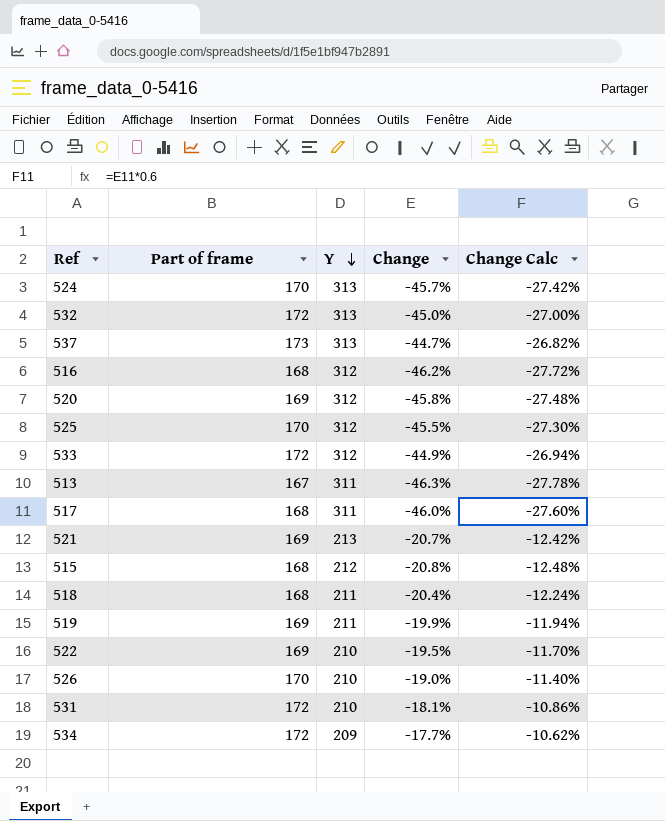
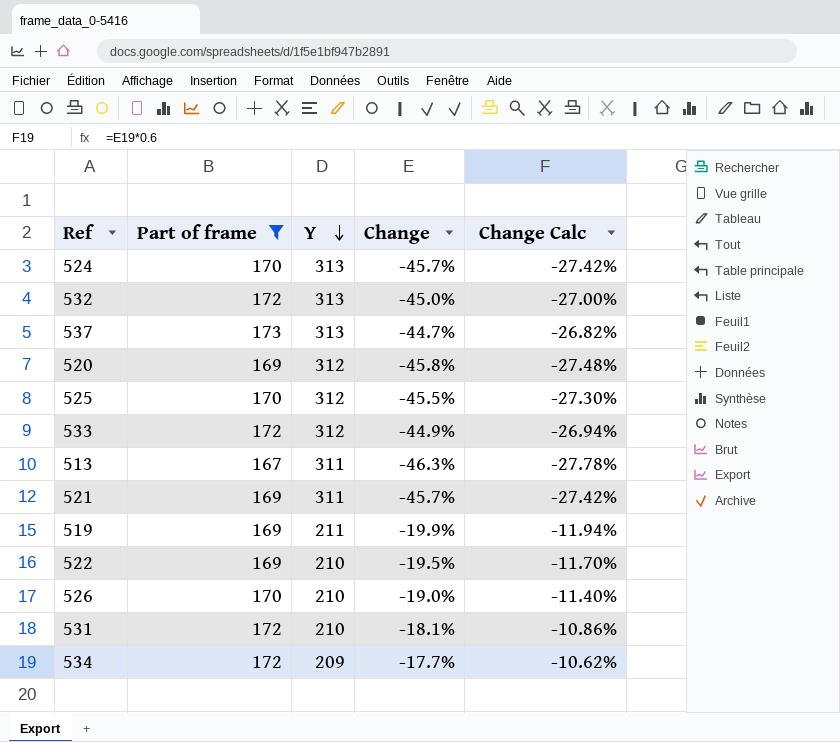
filter: none -> Part of frame != 168
521 | Y: 213 -> 311
521 | Change: -20.7% -> -45.7%
521 | Change Calc: -12.42% -> -27.42%

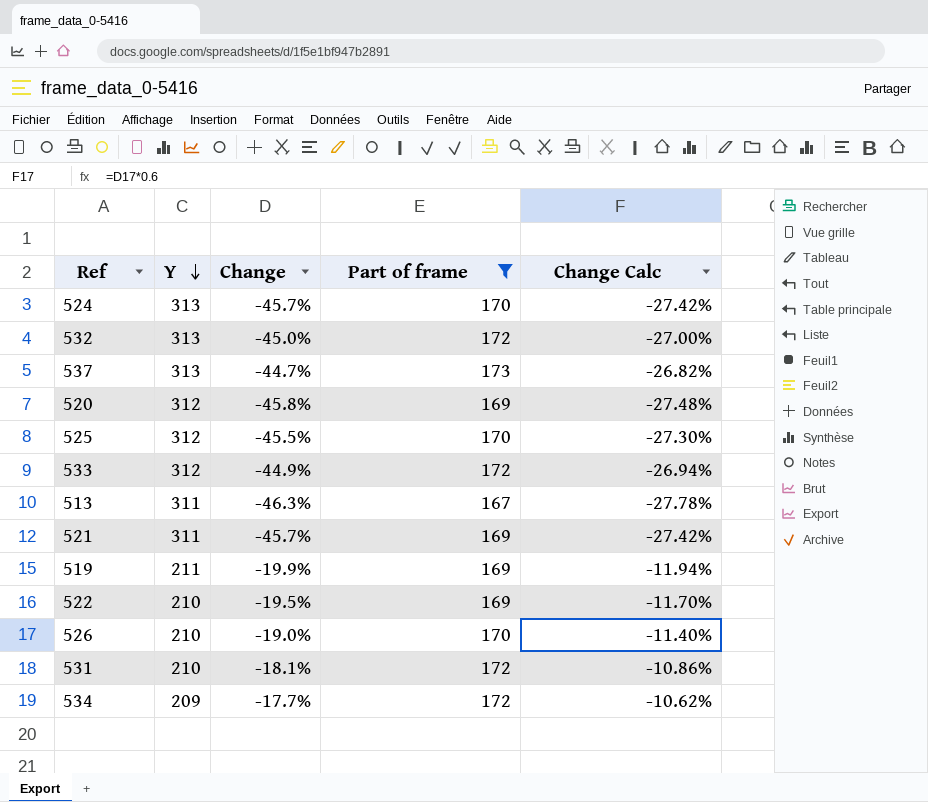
column Part of frame | position: 2 -> 4

